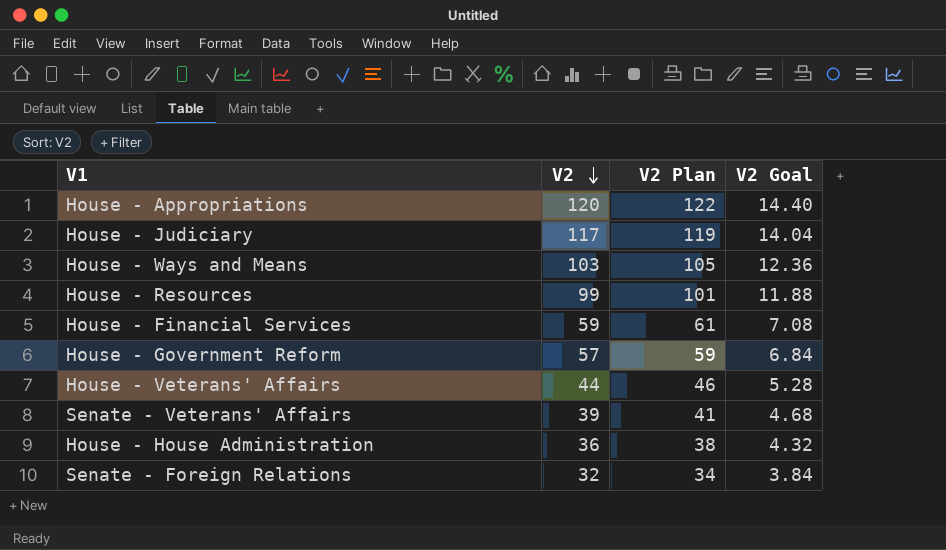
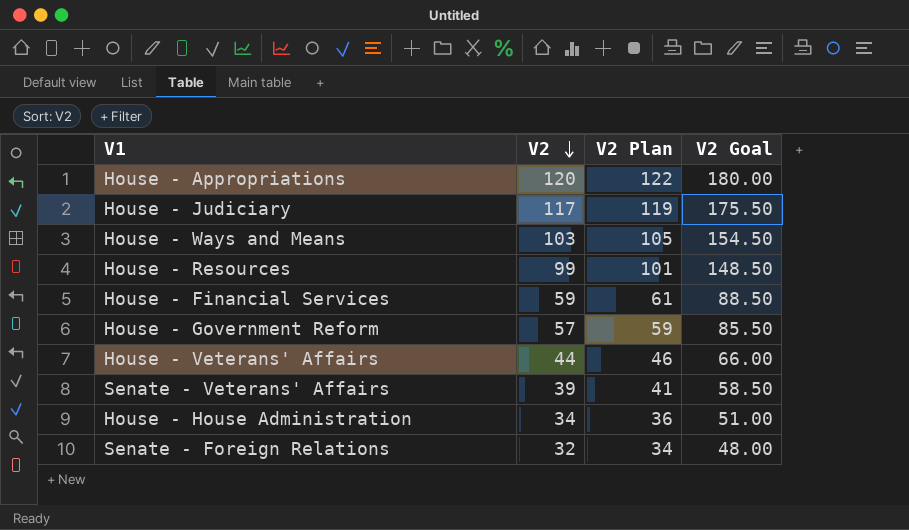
column V2 Goal | formula: [V2] * 0.12 -> [V2] * 1.5
House - House Administration | V2: 36 -> 34
House - House Administration | V2 Plan: 38 -> 36

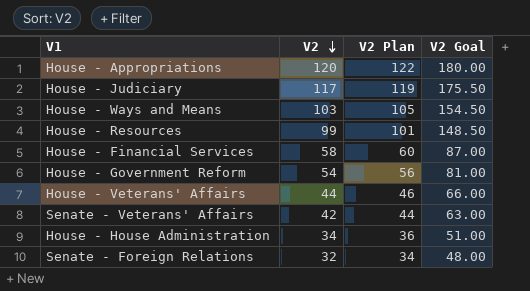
House - Financial Services | V2: 59 -> 58
House - Financial Services | V2 Plan: 61 -> 60
House - Financial Services | V2 Goal: 88.50 -> 87.00
House - Government Reform | V2: 57 -> 54
House - Government Reform | V2 Plan: 59 -> 56
House - Government Reform | V2 Goal: 85.50 -> 81.00
Senate - Veterans' Affairs | V2: 39 -> 42
Senate - Veterans' Affairs | V2 Plan: 41 -> 44
Senate - Veterans' Affairs | V2 Goal: 58.50 -> 63.00

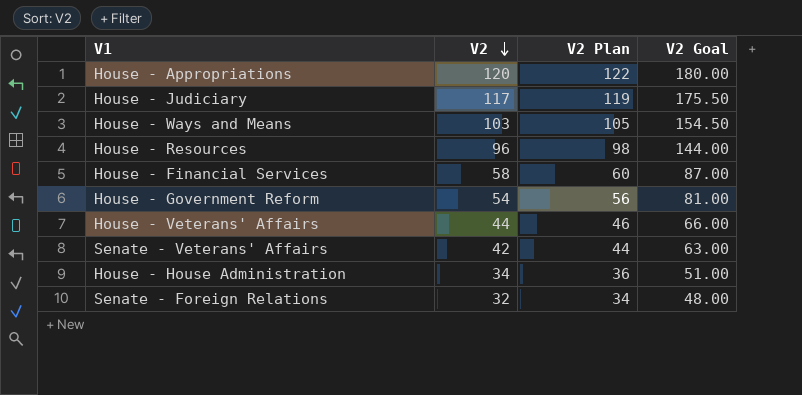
House - Resources | V2: 99 -> 96
House - Resources | V2 Plan: 101 -> 98
House - Resources | V2 Goal: 148.50 -> 144.00

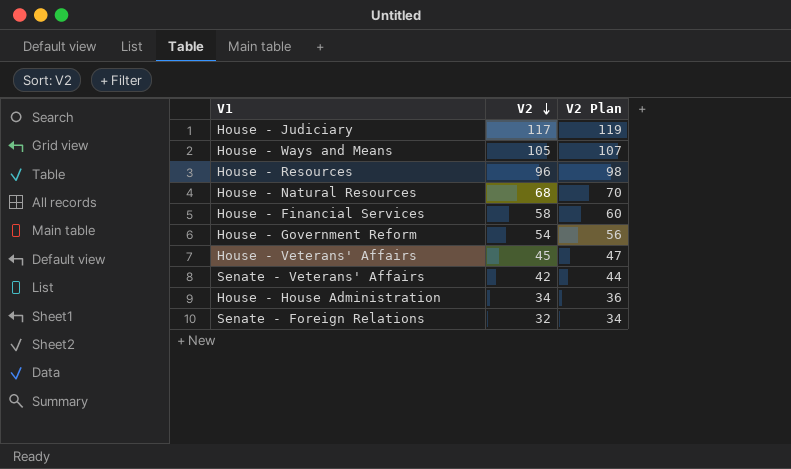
column V2 Goal | formula: [V2] * 1.5 -> none
row House - Appropriations: 120 | 122 | 180.00 -> none
House - Ways and Means | V2: 103 -> 105
House - Ways and Means | V2 Plan: 105 -> 107
row House - Natural Resources: none -> 68 | 70
House - Veterans' Affairs | V2: 44 -> 45
House - Veterans' Affairs | V2 Plan: 46 -> 47

